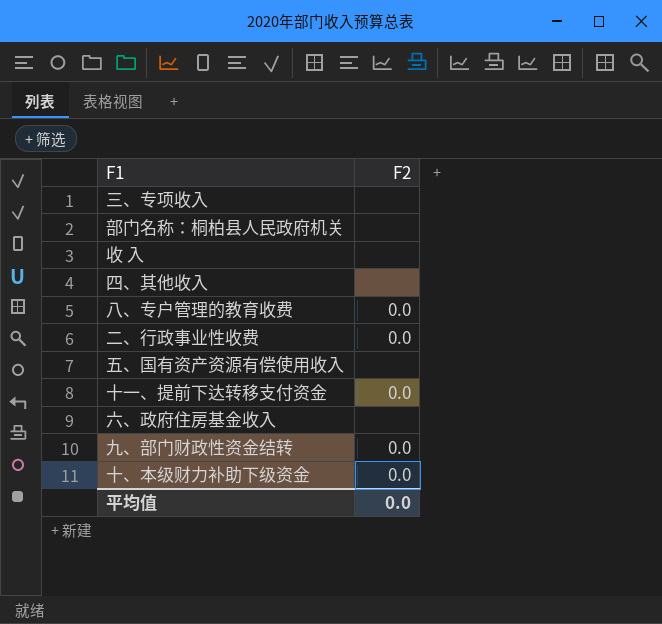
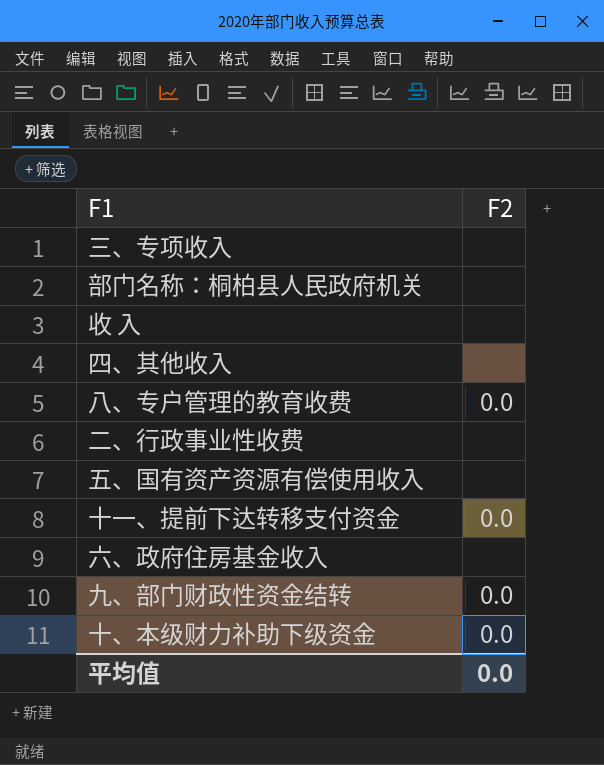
二、行政事业性收费 | F2: 0.0 -> none

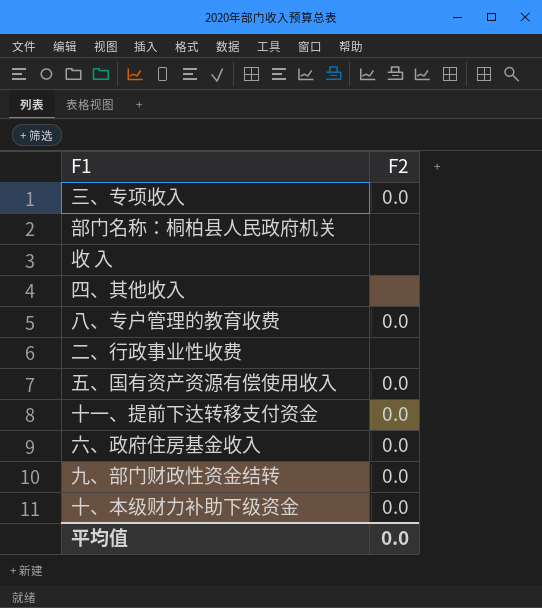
三、专项收入 | F2: none -> 0.0
五、国有资产资源有偿使用收入 | F2: none -> 0.0
六、政府住房基金收入 | F2: none -> 0.0

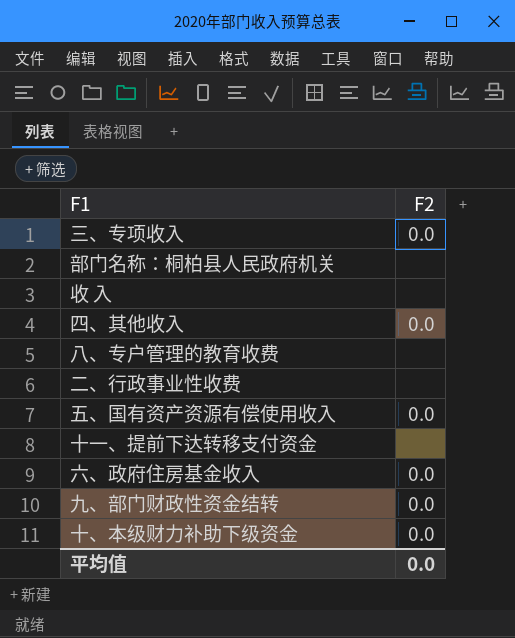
四、其他收入 | F2: none -> 0.0
八、专户管理的教育收费 | F2: 0.0 -> none
十一、提前下达转移支付资金 | F2: 0.0 -> none

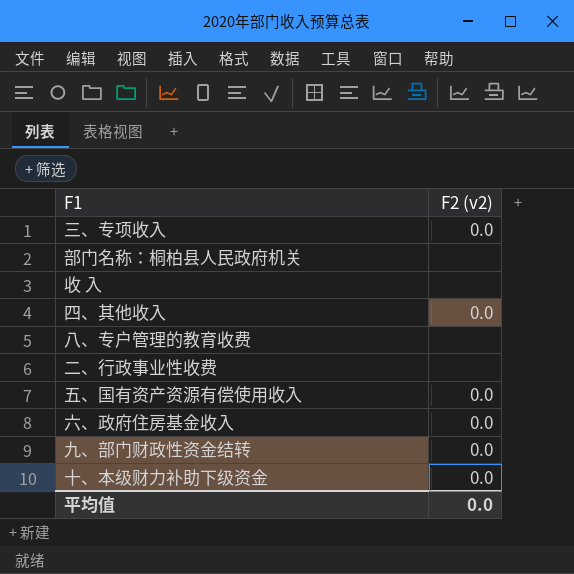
column name: F2 -> F2 (v2)
row 十一、提前下达转移支付资金: none -> none

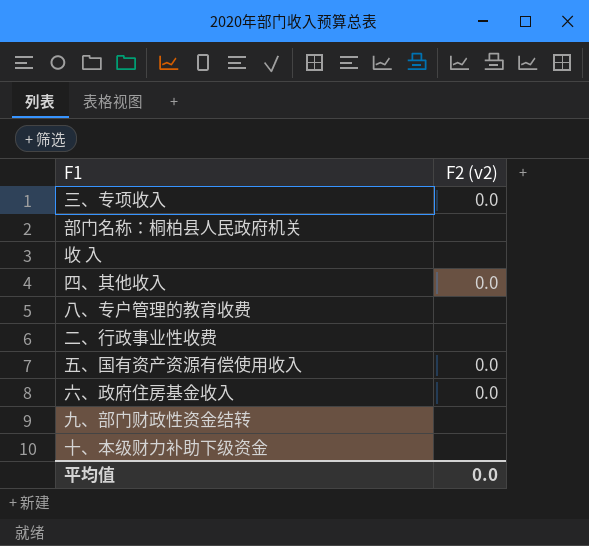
九、部门财政性资金结转 | F2 (v2): 0.0 -> none
十、本级财力补助下级资金 | F2 (v2): 0.0 -> none

